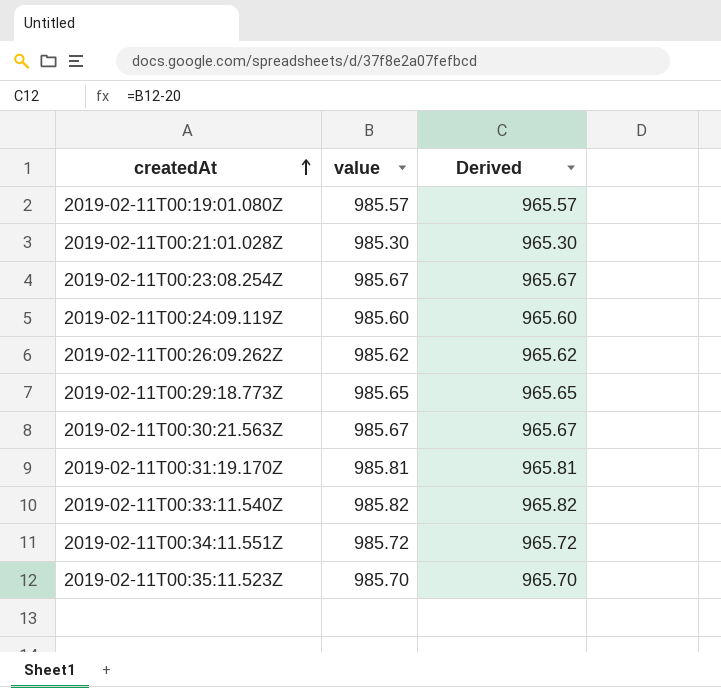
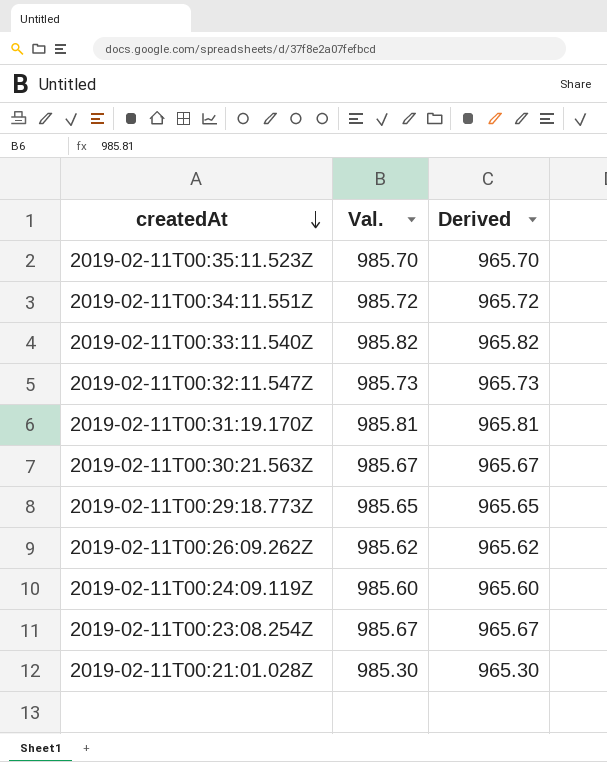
row order: createdAt ascending -> createdAt descending
column name: value -> Val.
row 2019-02-11T00:19:01.080Z: 985.57 | 965.57 -> none
row 2019-02-11T00:32:11.547Z: none -> 985.73 | 965.73

